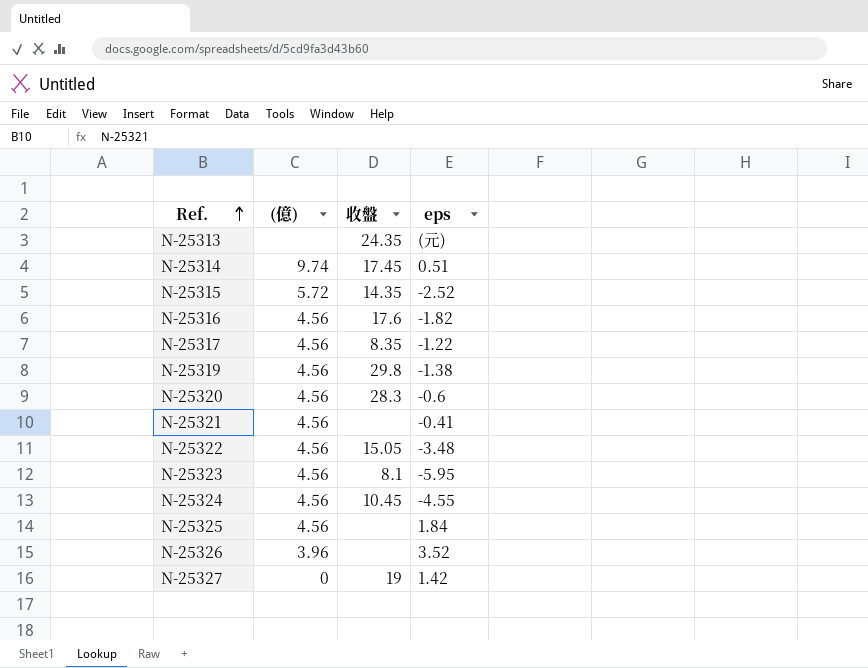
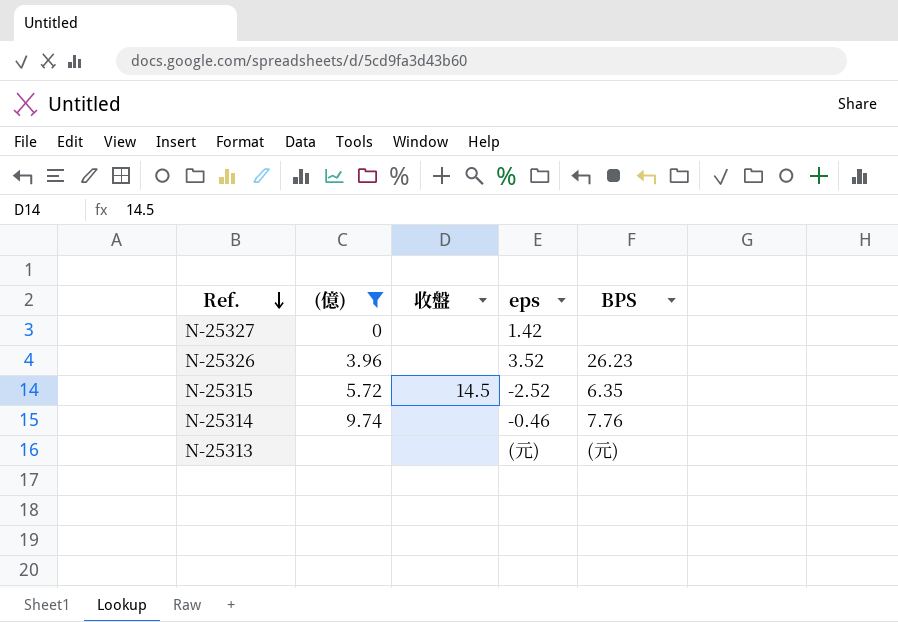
filter: none -> (億) != 4.56
row order: Ref. ascending -> Ref. descending
column BPS | position: none -> 5
N-25327 | 收盤: 19 -> none
N-25315 | 收盤: 14.35 -> 14.5
N-25314 | 收盤: 17.45 -> none
N-25314 | eps: 0.51 -> -0.46
N-25313 | 收盤: 24.35 -> none

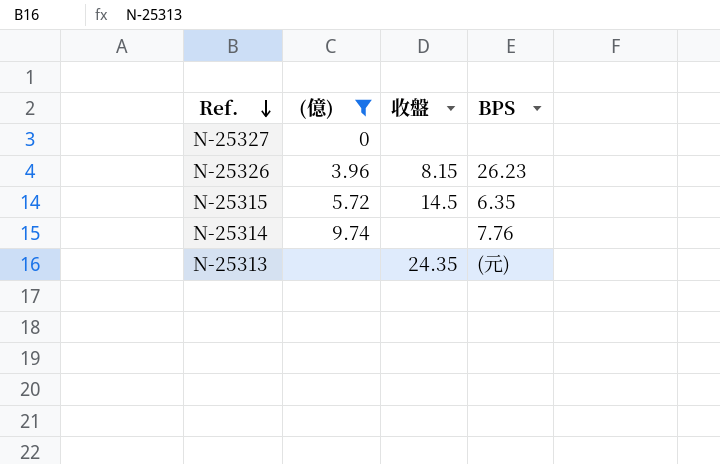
column eps | position: 4 -> none
N-25326 | 收盤: none -> 8.15
N-25313 | 收盤: none -> 24.35

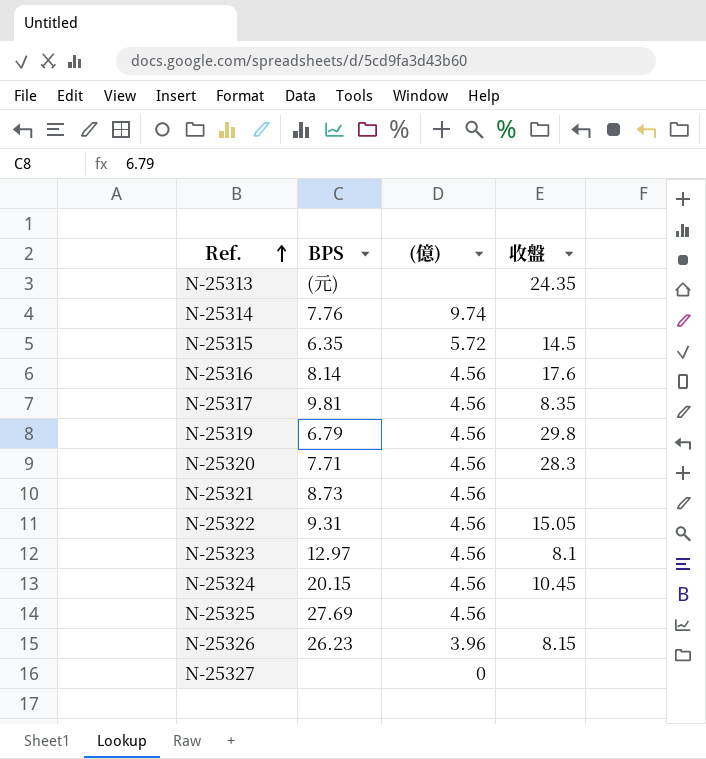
filter: (億) != 4.56 -> none
row order: Ref. descending -> Ref. ascending
column BPS | position: 4 -> 2

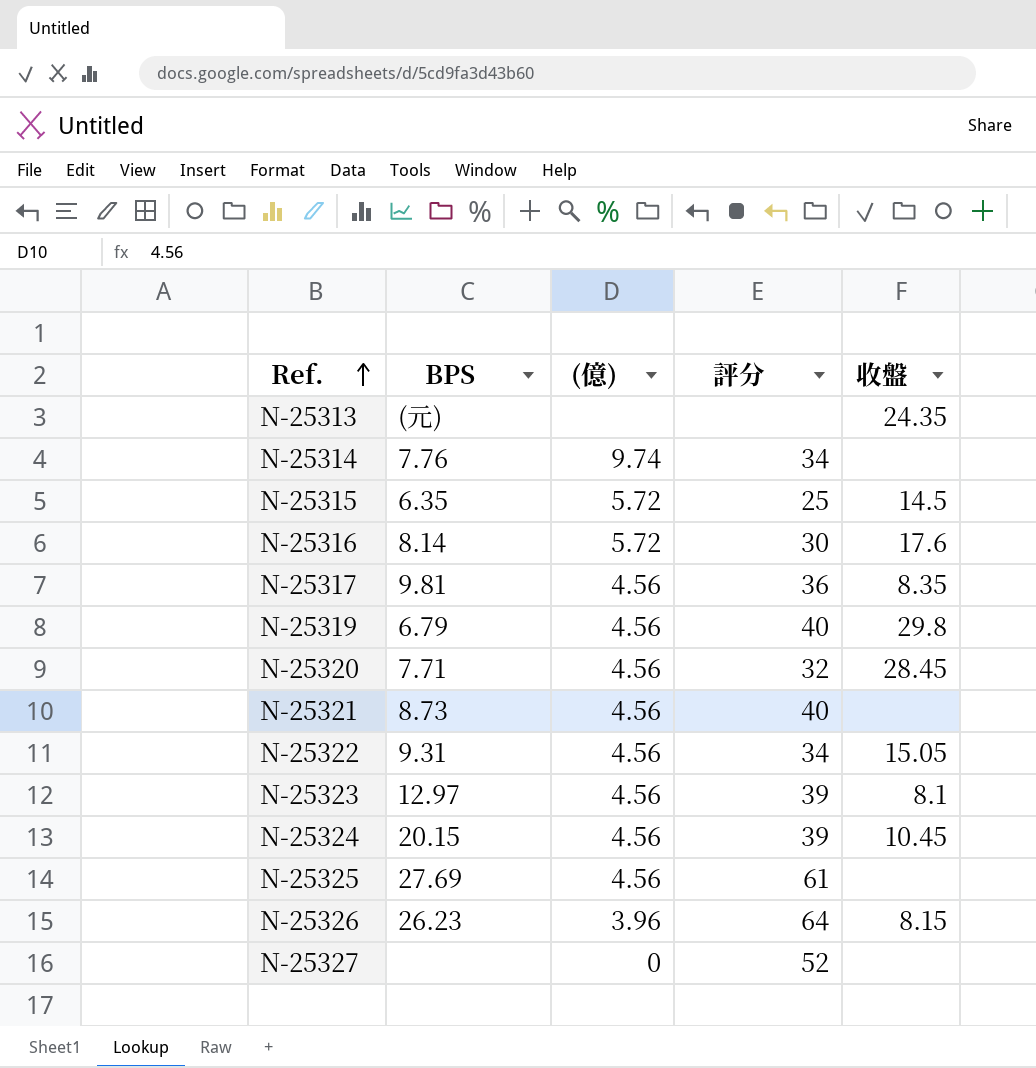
column 評分 | position: none -> 4
N-25316 | (億): 4.56 -> 5.72
N-25320 | 收盤: 28.3 -> 28.45

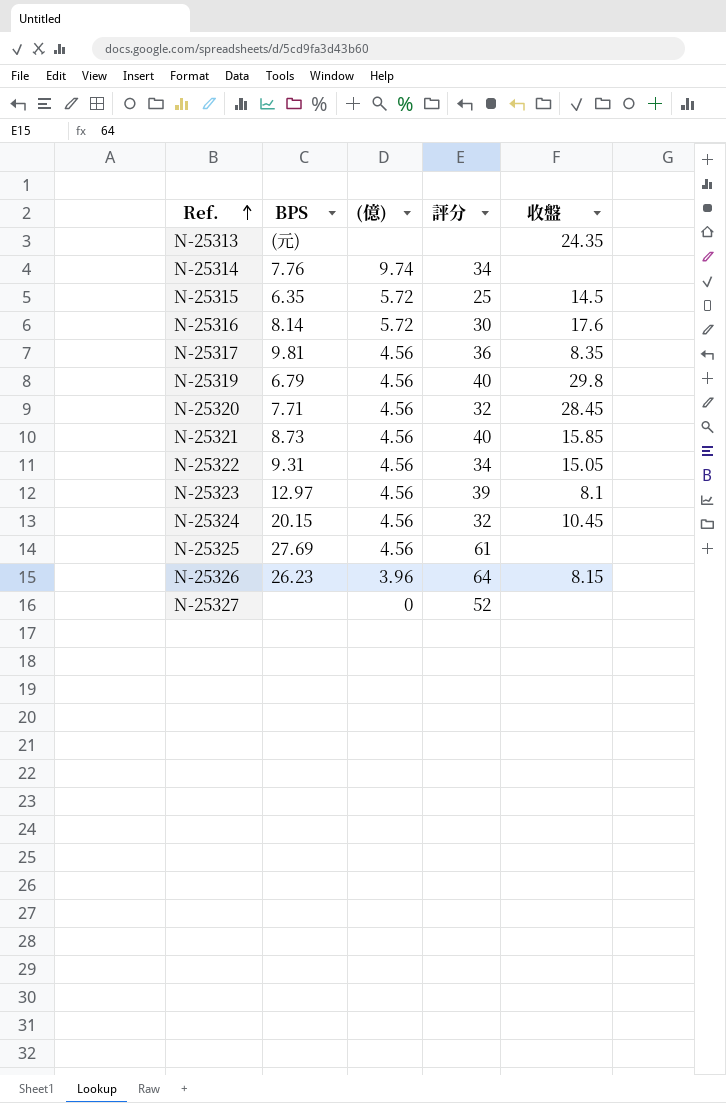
N-25321 | 收盤: none -> 15.85
N-25324 | 評分: 39 -> 32

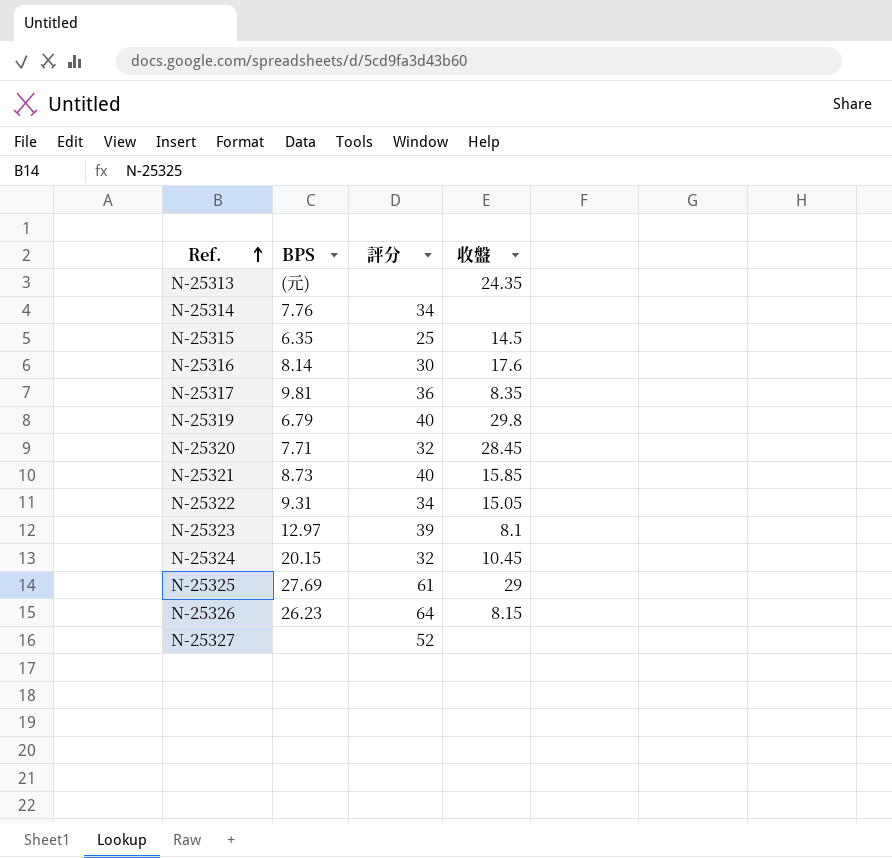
column (億) | position: 3 -> none
N-25325 | 收盤: none -> 29

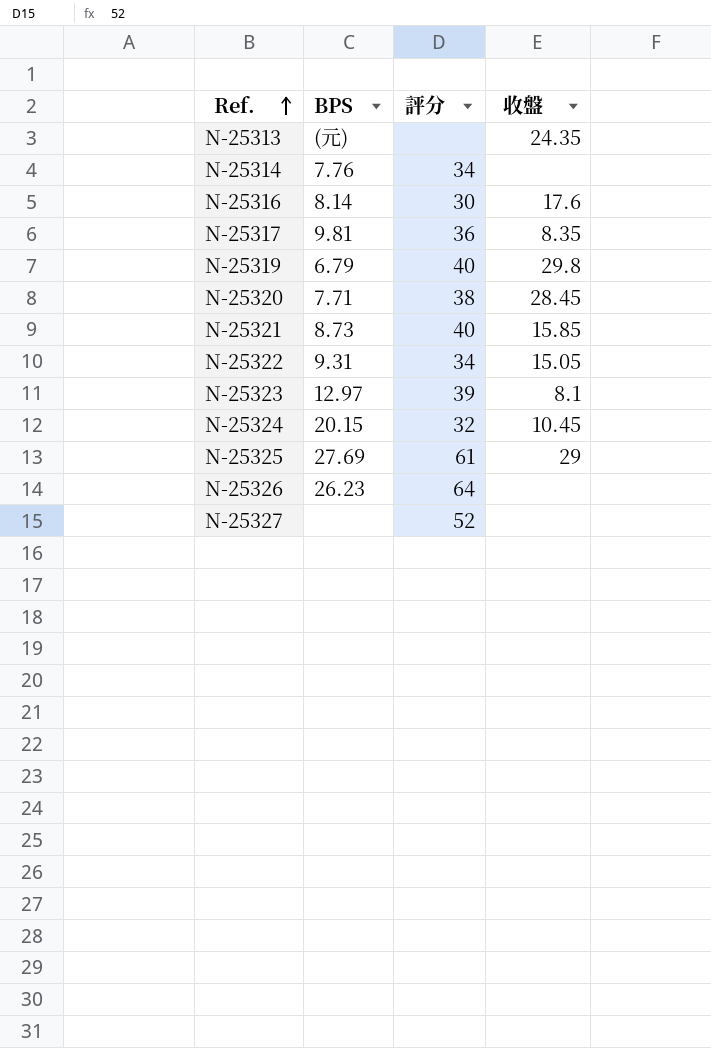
row N-25315: 6.35 | 25 | 14.5 -> none
N-25320 | 評分: 32 -> 38
N-25326 | 收盤: 8.15 -> none

